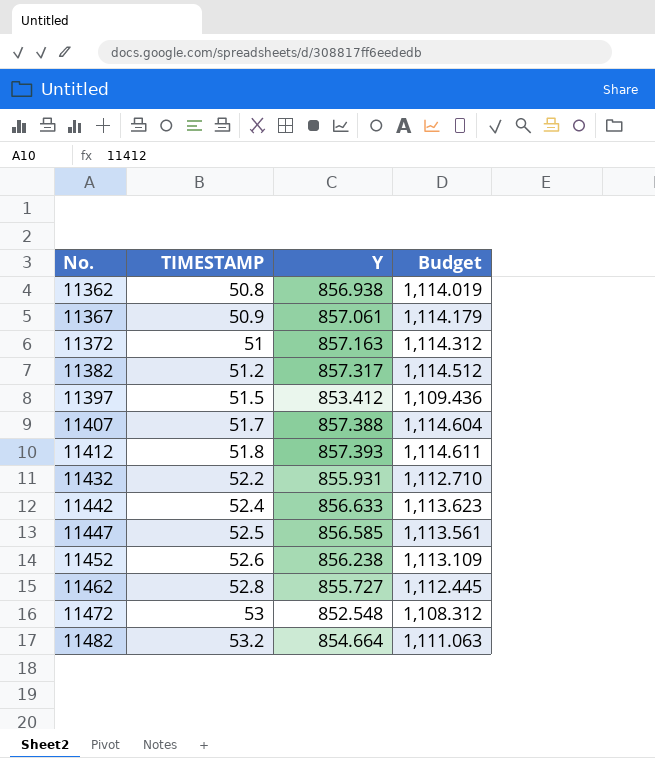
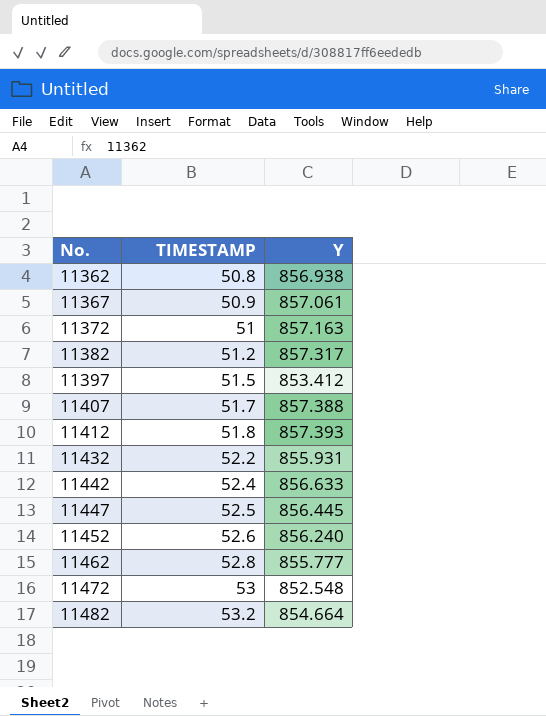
column Budget | formula: [Y] * 1.3 -> none
11447 | Y: 856.585 -> 856.445
11452 | Y: 856.238 -> 856.240
11462 | Y: 855.727 -> 855.777

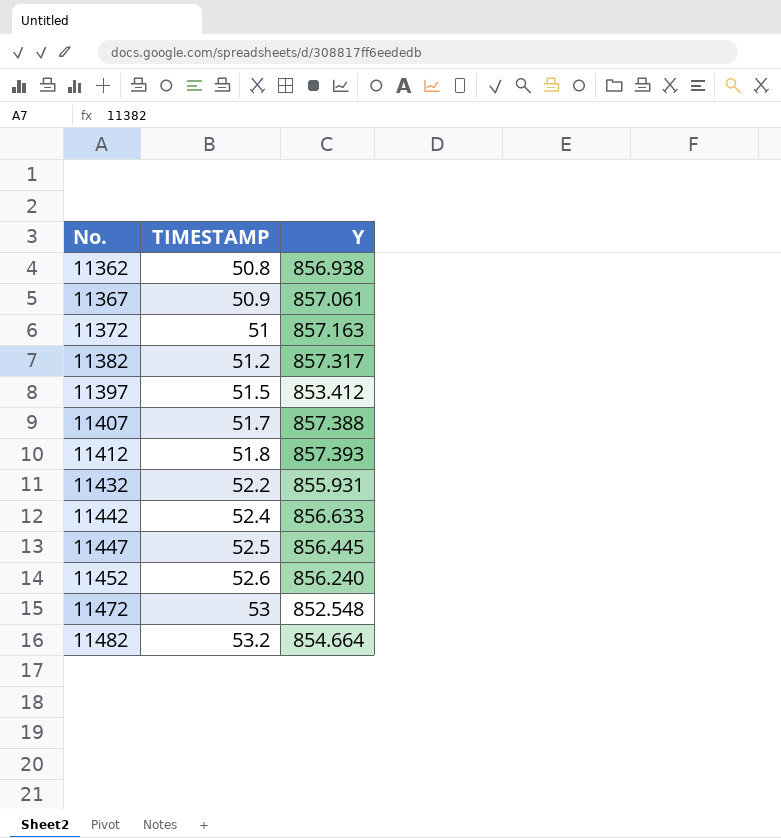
row 11462: 52.8 | 855.777 -> none

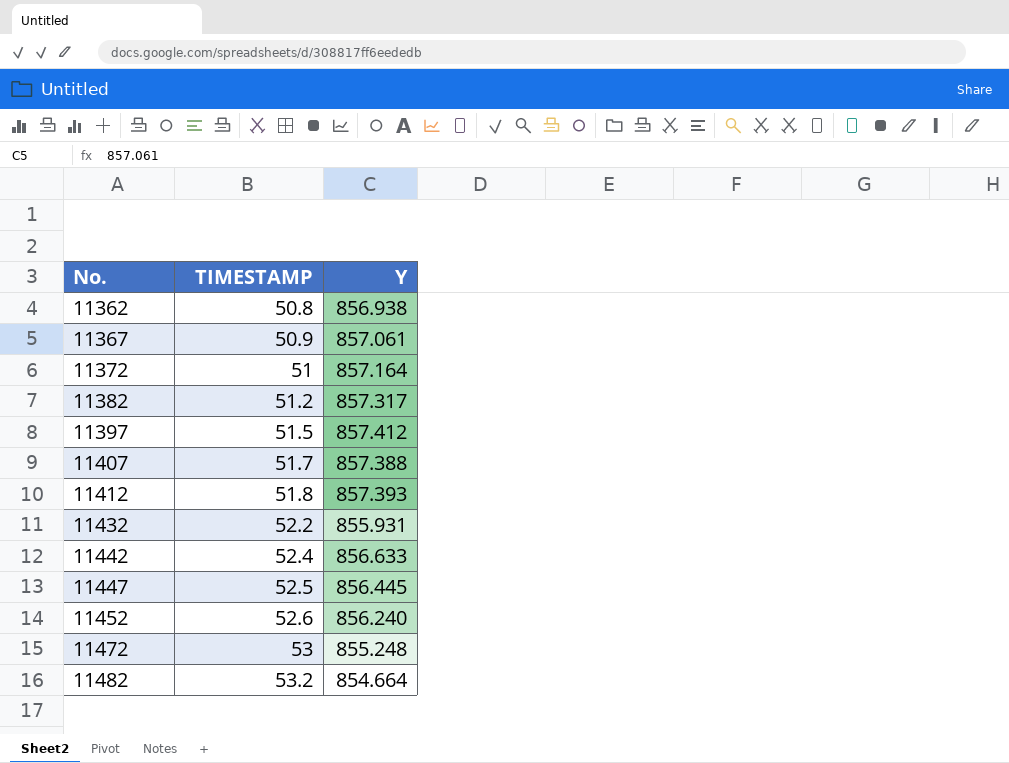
11372 | Y: 857.163 -> 857.164
11397 | Y: 853.412 -> 857.412
11472 | Y: 852.548 -> 855.248

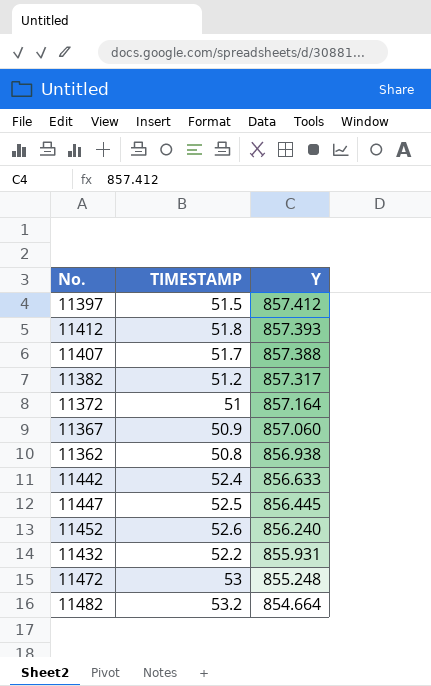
row order: No. ascending -> Y descending
11367 | Y: 857.061 -> 857.060

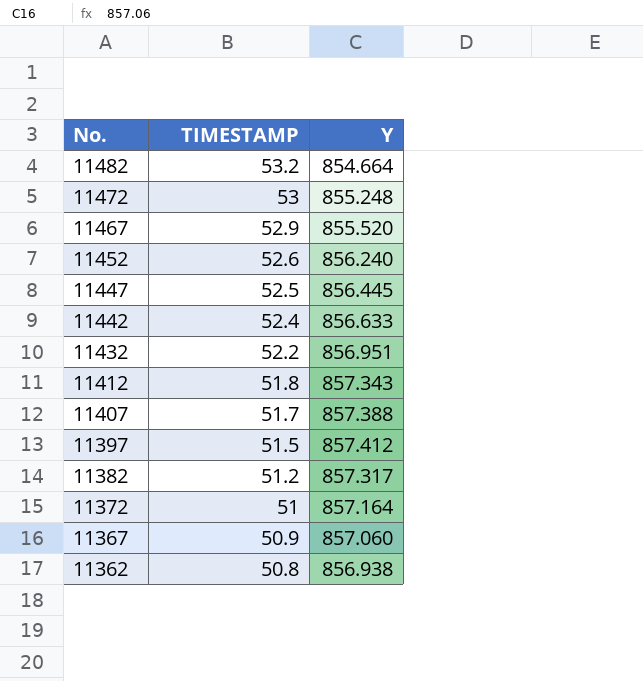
row order: Y descending -> No. descending
row 11467: none -> 52.9 | 855.520
11432 | Y: 855.931 -> 856.951
11412 | Y: 857.393 -> 857.343

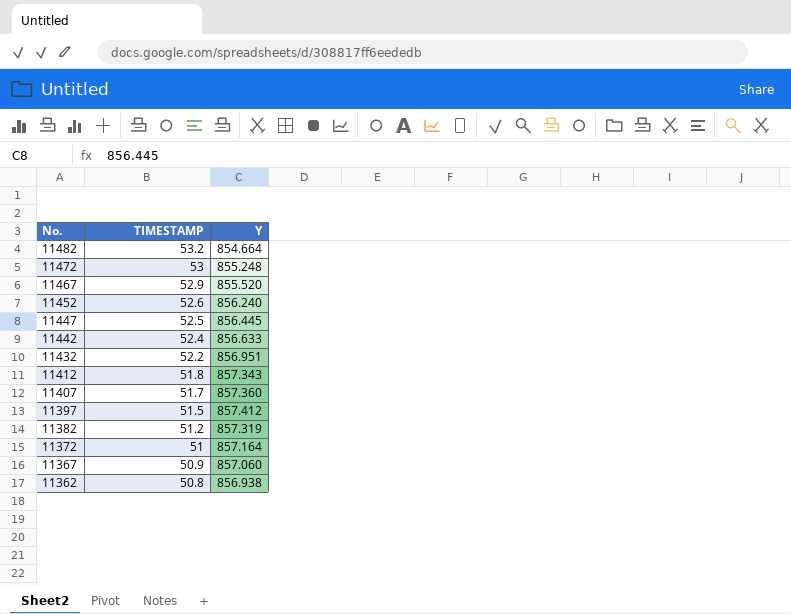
11407 | Y: 857.388 -> 857.360
11382 | Y: 857.317 -> 857.319

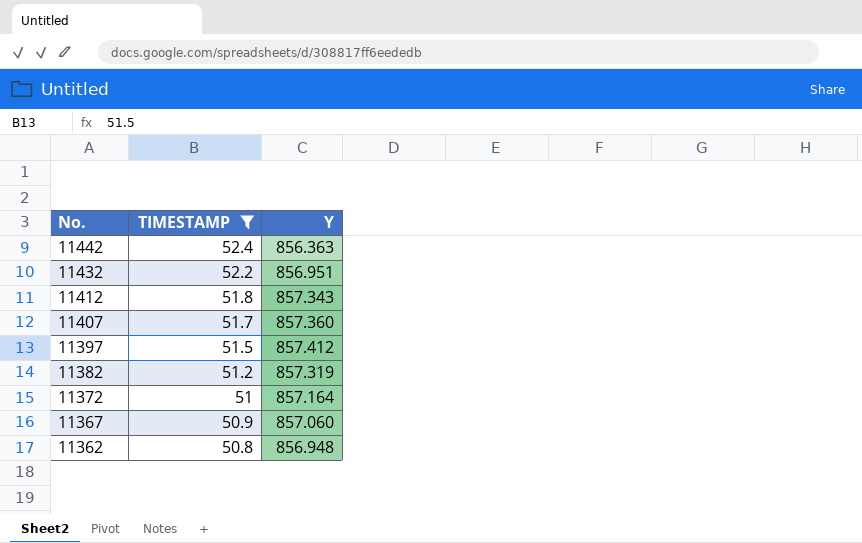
filter: none -> TIMESTAMP <= 52.4
11442 | Y: 856.633 -> 856.363
11362 | Y: 856.938 -> 856.948

